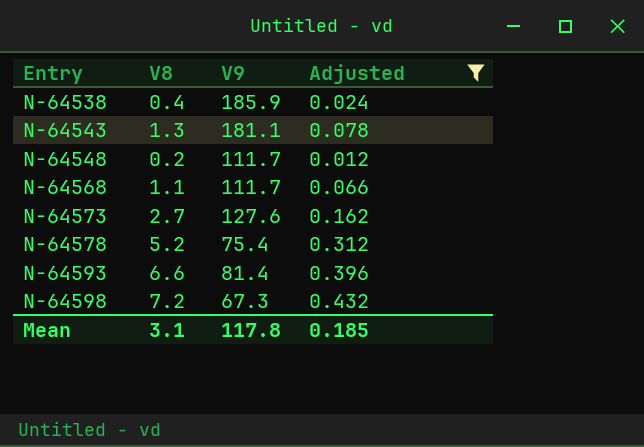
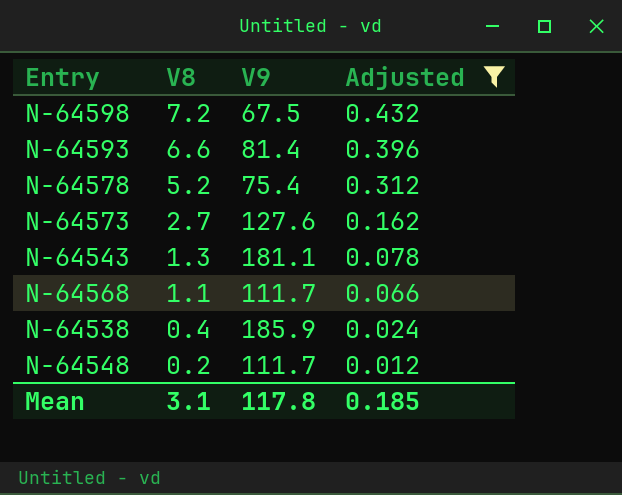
row order: Entry ascending -> V8 descending
N-64598 | V9: 67.3 -> 67.5

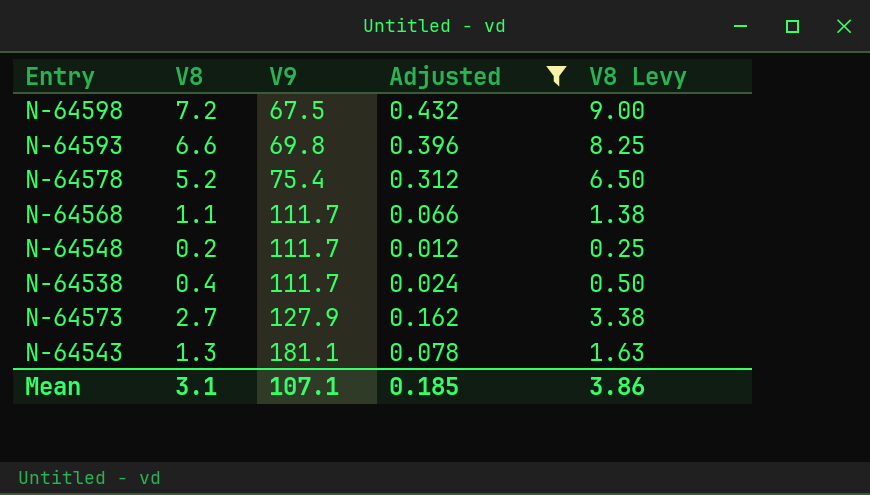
row order: V8 descending -> V9 ascending
column V8 Levy | formula: none -> [V8] * 1.25
N-64593 | V9: 81.4 -> 69.8
N-64538 | V9: 185.9 -> 111.7
N-64573 | V9: 127.6 -> 127.9
Mean | V9: 117.8 -> 107.1

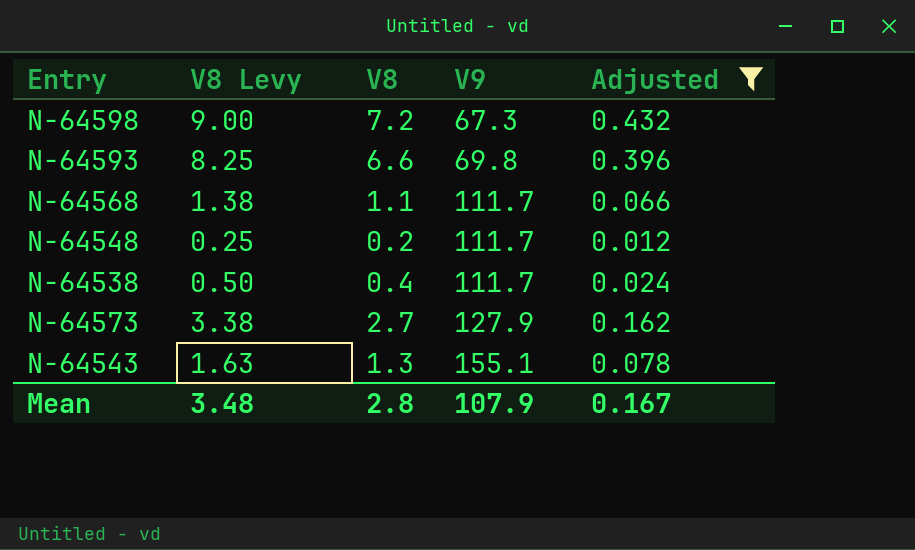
column V8 Levy | position: 5 -> 2
row N-64578: 5.2 | 75.4 | 0.312 | 6.50 -> none
N-64598 | V9: 67.5 -> 67.3
N-64543 | V9: 181.1 -> 155.1
Mean | V8 Levy: 3.86 -> 3.48
Mean | V8: 3.1 -> 2.8
Mean | V9: 107.1 -> 107.9
Mean | Adjusted: 0.185 -> 0.167

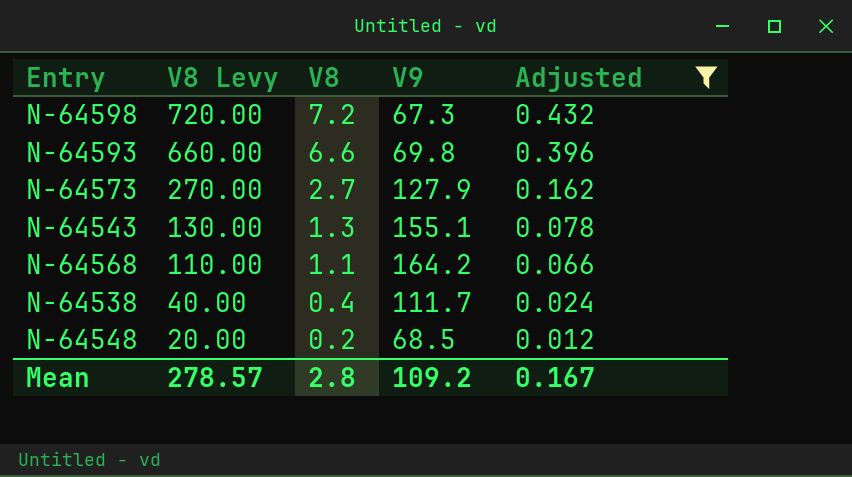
row order: V9 ascending -> V8 Levy descending
column V8 Levy | formula: [V8] * 1.25 -> [V8] * 100
N-64568 | V9: 111.7 -> 164.2
N-64548 | V9: 111.7 -> 68.5
Mean | V8 Levy: 3.48 -> 278.57
Mean | V9: 107.9 -> 109.2

